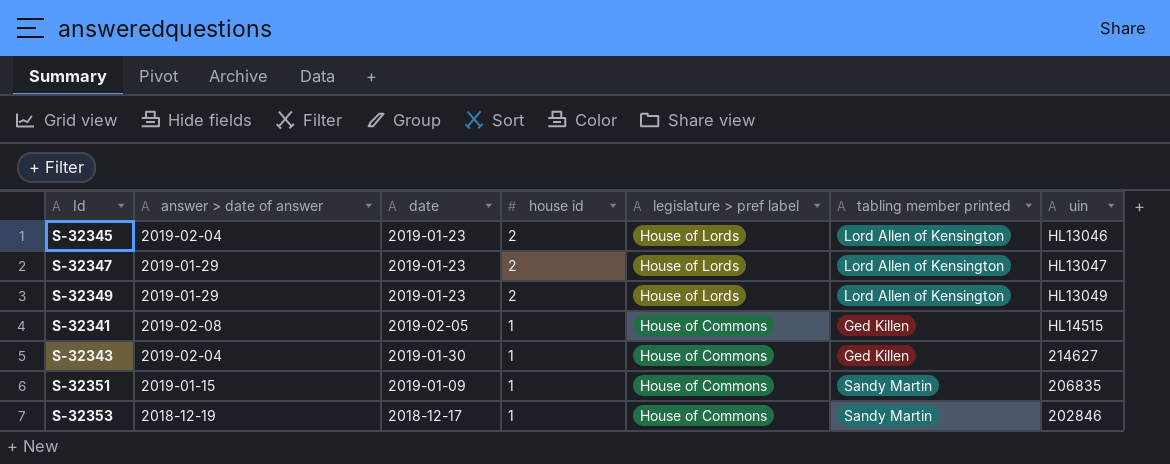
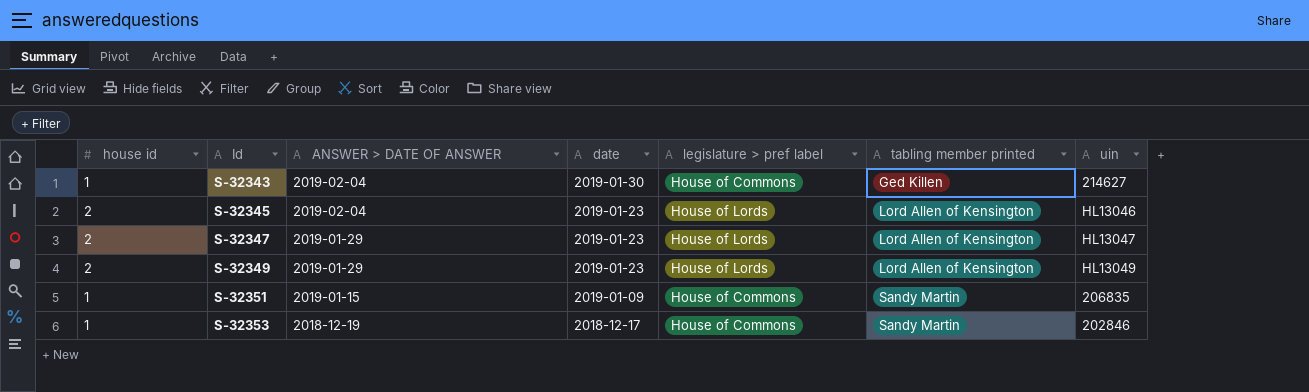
row order: house id descending -> Id ascending
column house id | position: 4 -> 1
column name: answer > date of answer -> ANSWER > DATE OF ANSWER
row S-32341: 2019-02-08 | 2019-02-05 | 1 | House of Commons | Ged Killen | HL14515 -> none

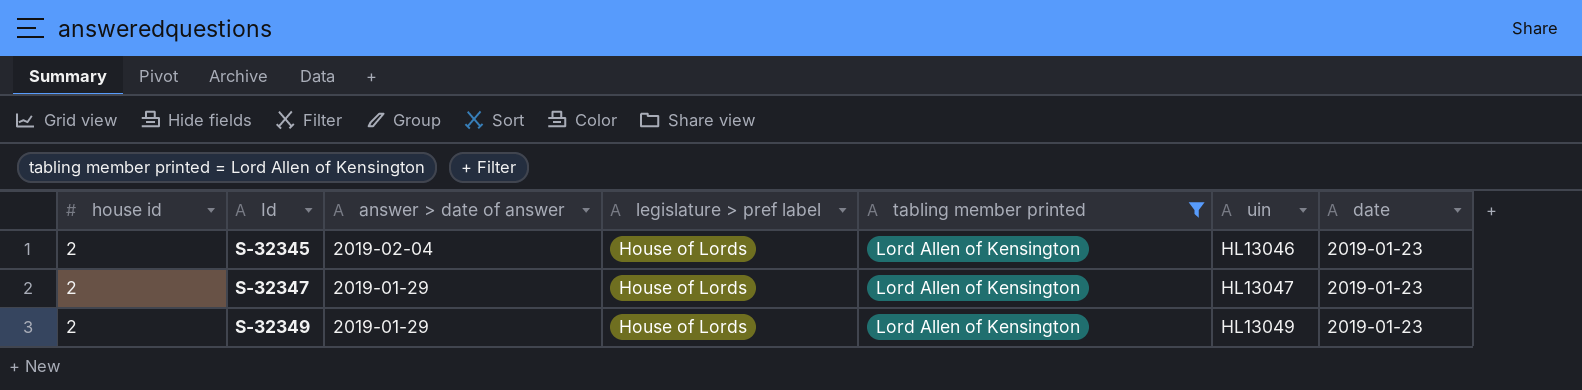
filter: none -> tabling member printed = Lord Allen of Kensington
column name: ANSWER > DATE OF ANSWER -> answer > date of answer
column date | position: 4 -> 7

